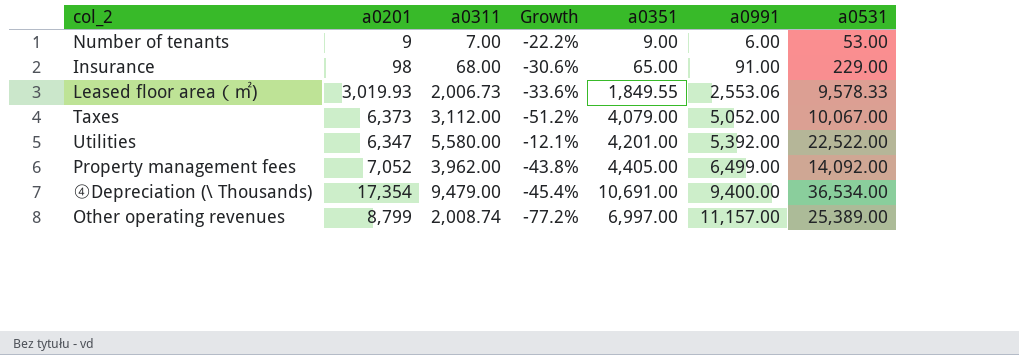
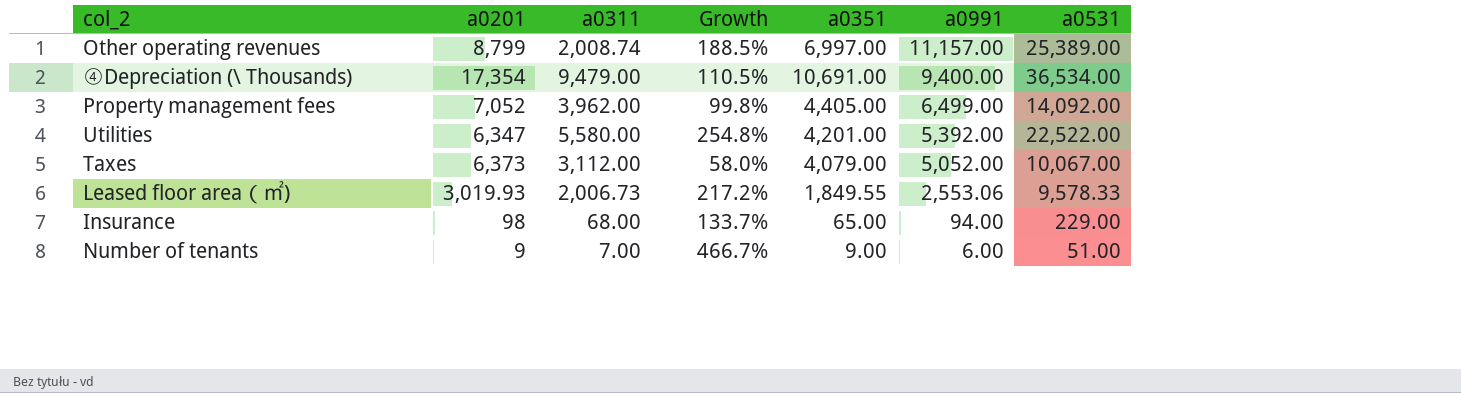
row order: a0991 ascending -> a0991 descending
column Growth | formula: ([a0311] - [a0201]) / [a0201] -> ([a0531] - [a0201]) / [a0201]
Insurance | a0991: 91.00 -> 94.00
Number of tenants | a0531: 53.00 -> 51.00

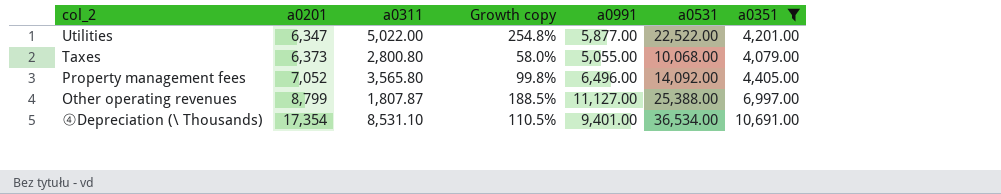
filter: none -> a0351 >= 4,079.00
row order: a0991 descending -> col_2 descending
column name: Growth -> Growth copy
column a0351 | position: 5 -> 7
Utilities | a0311: 5,580.00 -> 5,022.00
Utilities | a0991: 5,392.00 -> 5,877.00
Taxes | a0311: 3,112.00 -> 2,800.80
Taxes | a0991: 5,052.00 -> 5,055.00
Taxes | a0531: 10,067.00 -> 10,068.00
Property management fees | a0311: 3,962.00 -> 3,565.80
Property management fees | a0991: 6,499.00 -> 6,496.00
Other operating revenues | a0311: 2,008.74 -> 1,807.87
Other operating revenues | a0991: 11,157.00 -> 11,127.00
Other operating revenues | a0531: 25,389.00 -> 25,388.00
④Depreciation (\ Thousands) | a0311: 9,479.00 -> 8,531.10
④Depreciation (\ Thousands) | a0991: 9,400.00 -> 9,401.00

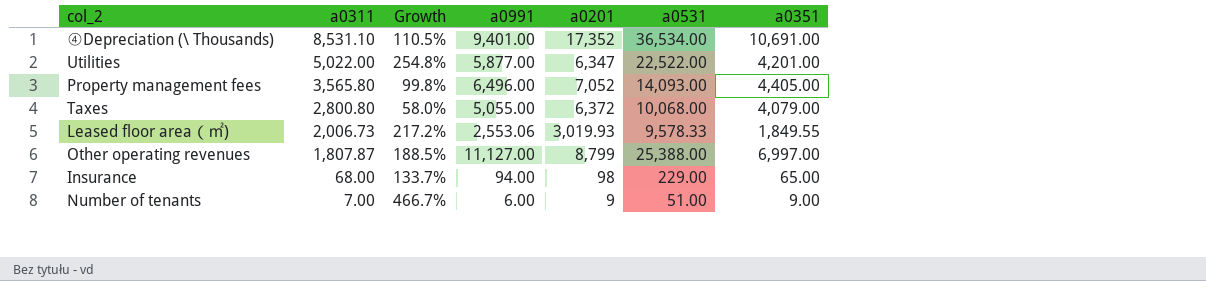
filter: a0351 >= 4,079.00 -> none
row order: col_2 descending -> a0311 descending
column name: Growth copy -> Growth
column a0201 | position: 2 -> 5
④Depreciation (\ Thousands) | a0201: 17,354 -> 17,352
Property management fees | a0531: 14,092.00 -> 14,093.00
Taxes | a0201: 6,373 -> 6,372

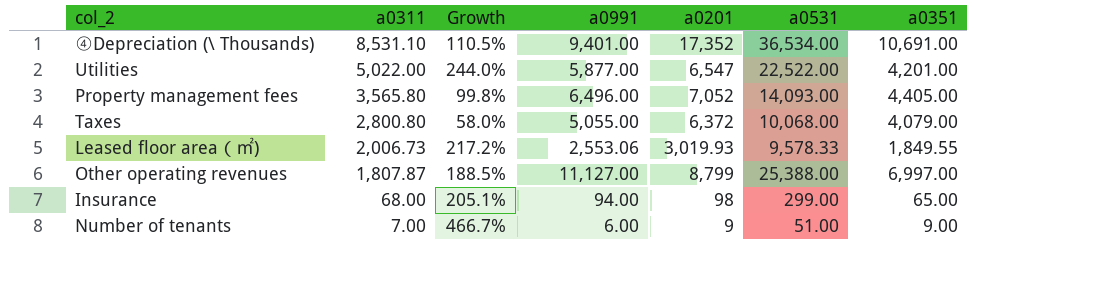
Utilities | Growth: 254.8% -> 244.0%
Utilities | a0201: 6,347 -> 6,547
Insurance | Growth: 133.7% -> 205.1%
Insurance | a0531: 229.00 -> 299.00

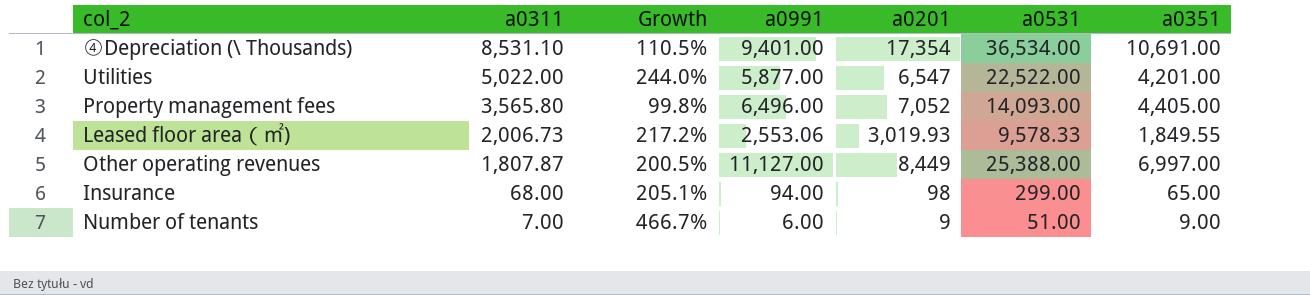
row Taxes: 2,800.80 | 58.0% | 5,055.00 | 6,372 | 10,068.00 | 4,079.00 -> none
④Depreciation (\ Thousands) | a0201: 17,352 -> 17,354
Other operating revenues | Growth: 188.5% -> 200.5%
Other operating revenues | a0201: 8,799 -> 8,449

